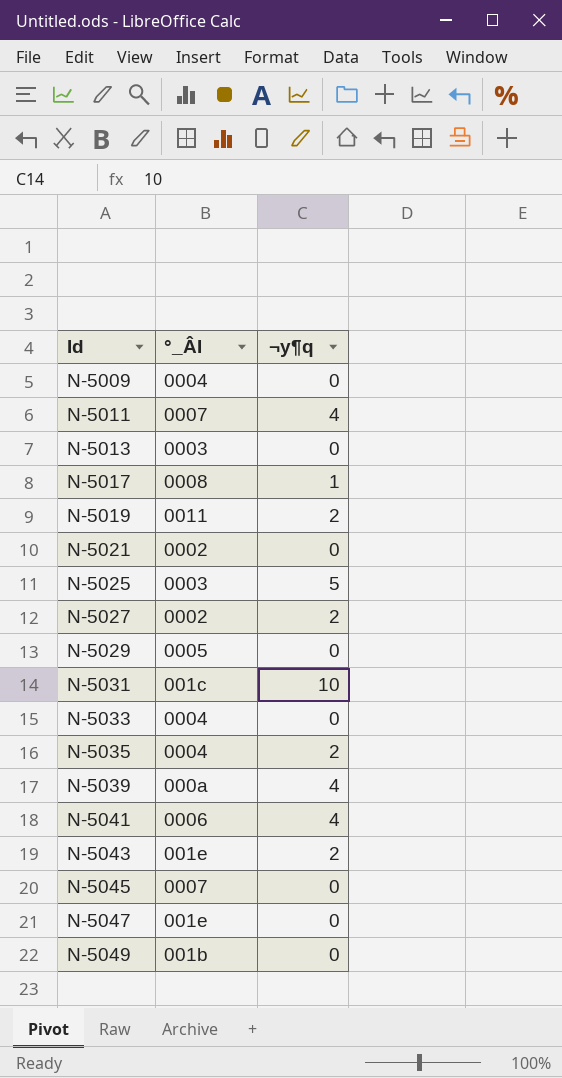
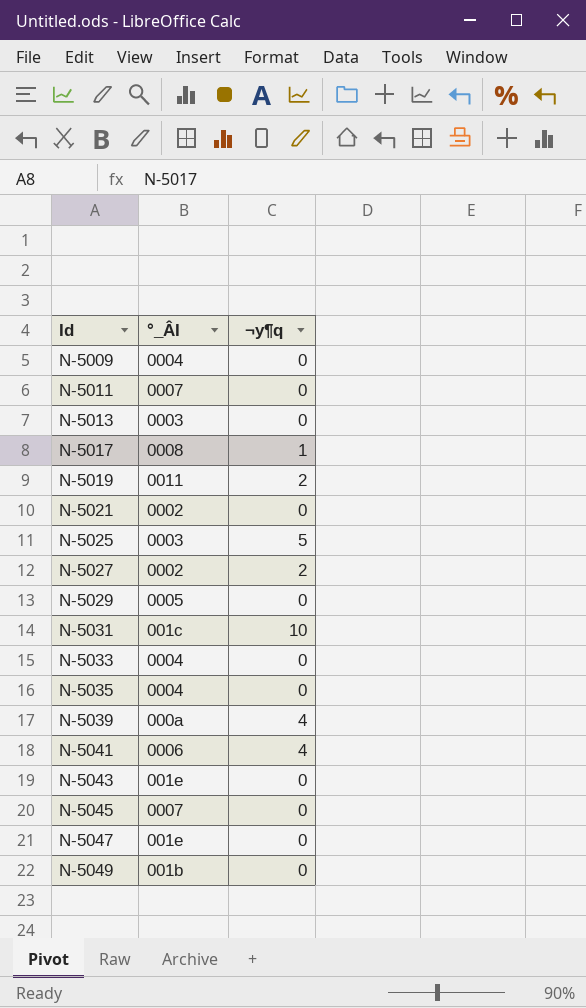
N-5011 | ¬y¶q: 4 -> 0
N-5035 | ¬y¶q: 2 -> 0
N-5043 | ¬y¶q: 2 -> 0

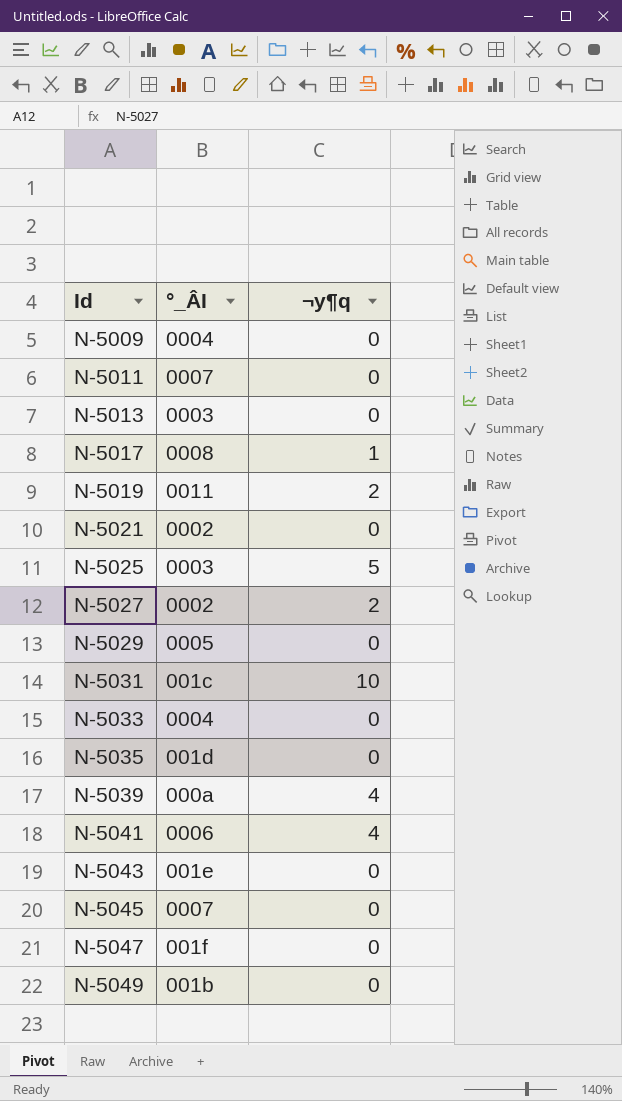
N-5035 | °_ÂI: 0004 -> 001d
N-5047 | °_ÂI: 001e -> 001f

